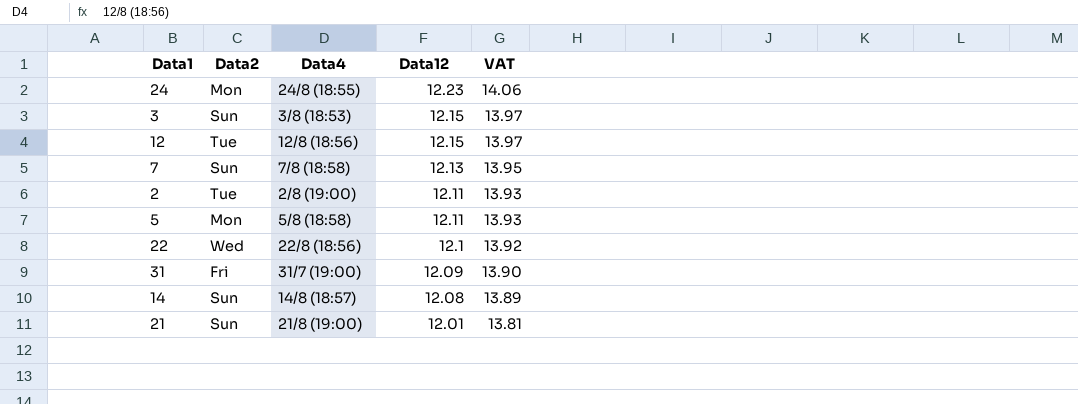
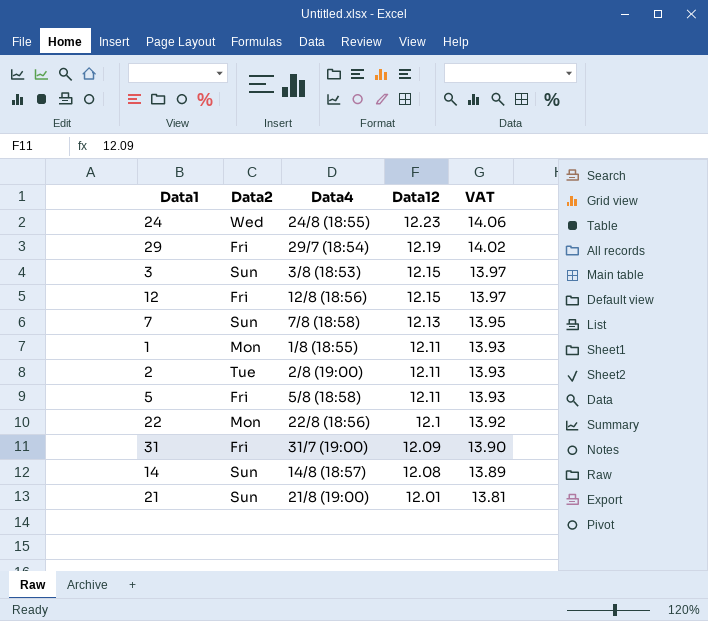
24 | Data2: Mon -> Wed
row 29: none -> Fri | 29/7 (18:54) | 12.19 | 14.02
12 | Data2: Tue -> Fri
row 1: none -> Mon | 1/8 (18:55) | 12.11 | 13.93
5 | Data2: Mon -> Fri
22 | Data2: Wed -> Mon

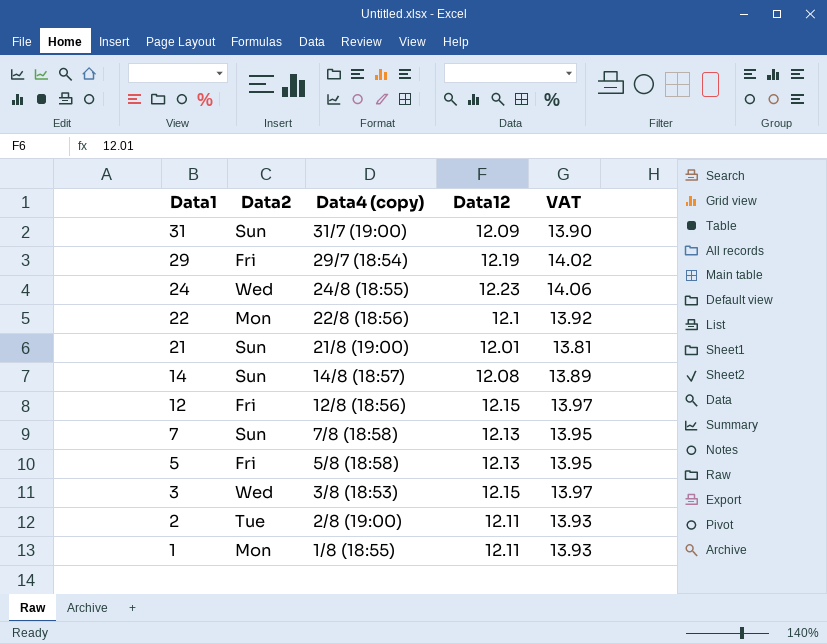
row order: Data12 descending -> Data1 descending
column name: Data4 -> Data4 (copy)
31 | Data2: Fri -> Sun
5 | Data12: 12.11 -> 12.13
5 | VAT: 13.93 -> 13.95
3 | Data2: Sun -> Wed

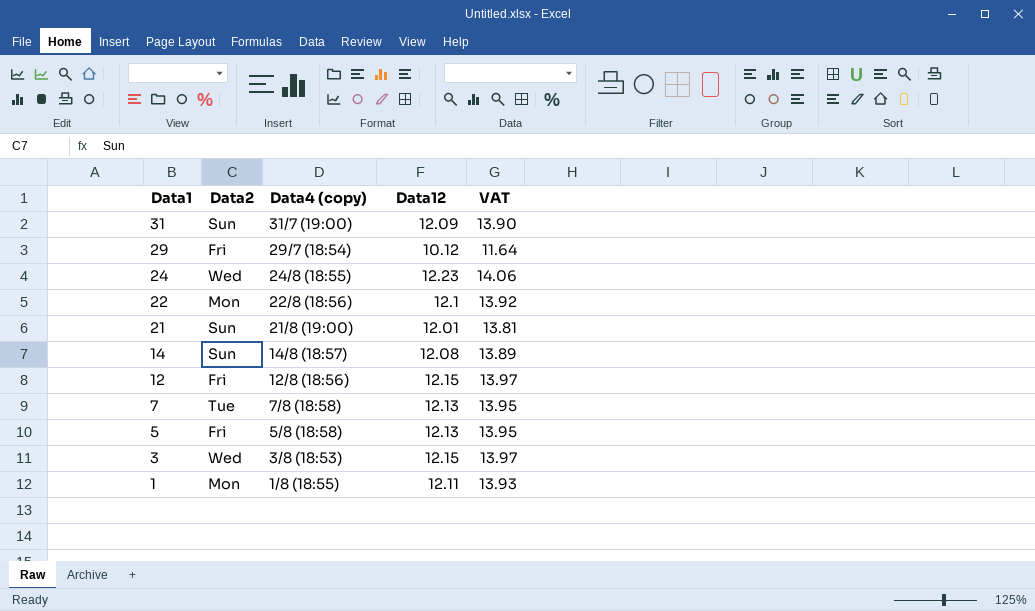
row 2: Tue | 2/8 (19:00) | 12.11 | 13.93 -> none
29 | Data12: 12.19 -> 10.12
29 | VAT: 14.02 -> 11.64
7 | Data2: Sun -> Tue

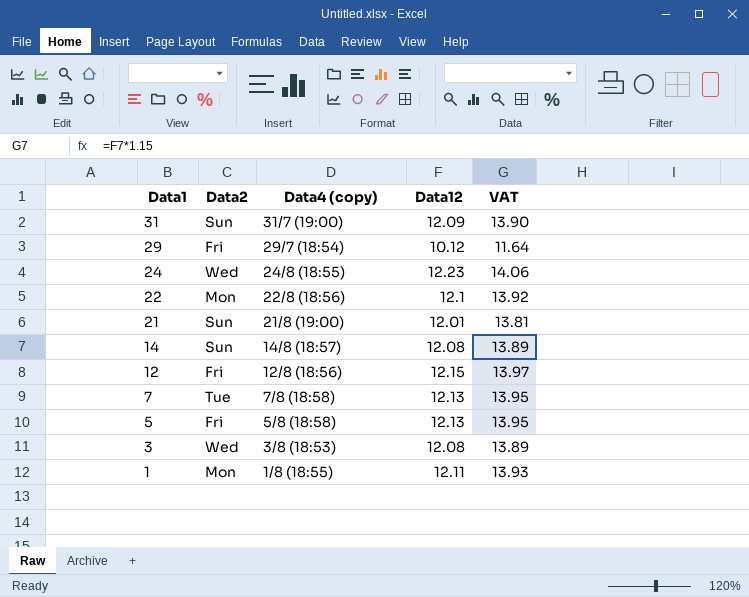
3 | Data12: 12.15 -> 12.08
3 | VAT: 13.97 -> 13.89

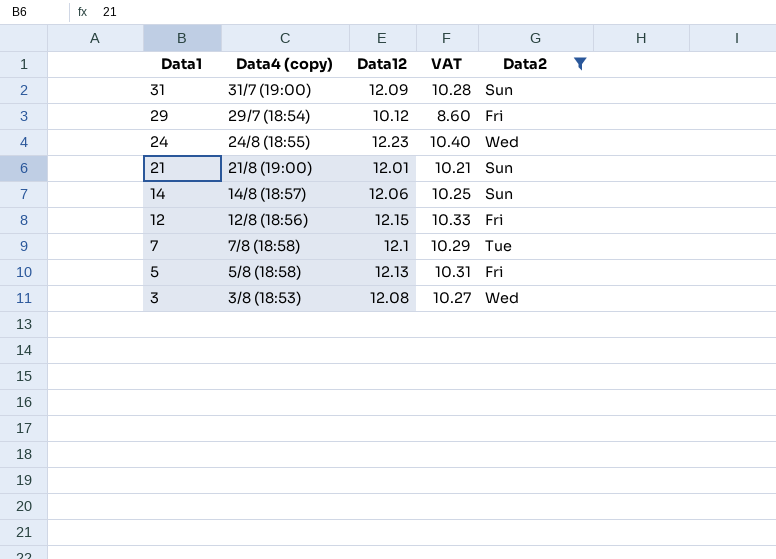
filter: none -> Data2 != Mon
column VAT | formula: [Data12] * 1.15 -> [Data12] * 0.85
column Data2 | position: 2 -> 5
14 | Data12: 12.08 -> 12.06
7 | Data12: 12.13 -> 12.1

